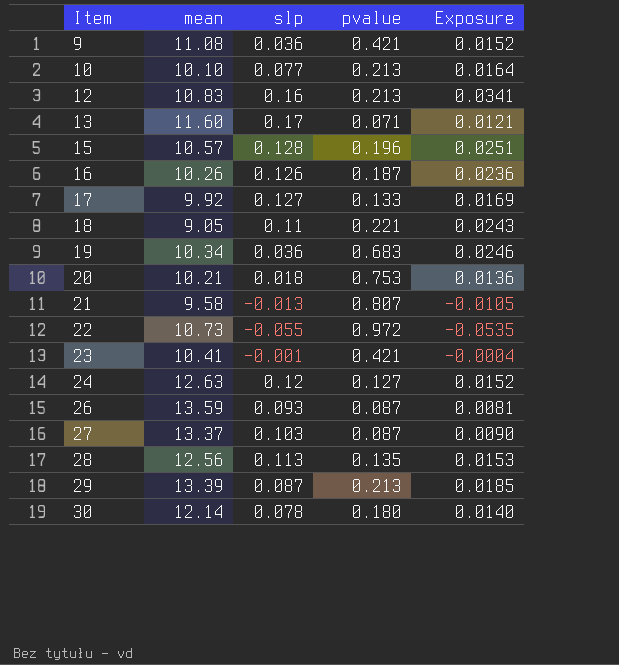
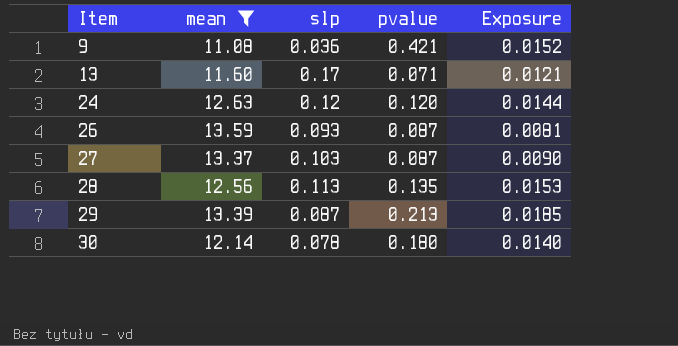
filter: none -> mean >= 11.08
24 | pvalue: 0.127 -> 0.120
24 | Exposure: 0.0152 -> 0.0144

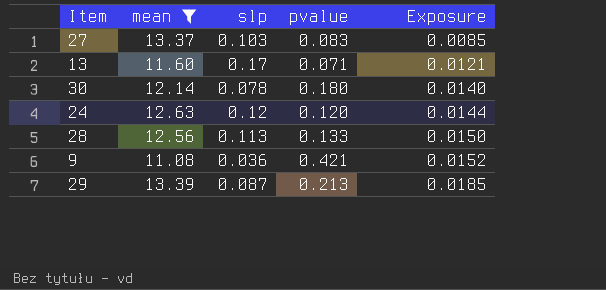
row order: Item ascending -> Exposure ascending
row 26: 13.59 | 0.093 | 0.087 | 0.0081 -> none
27 | pvalue: 0.087 -> 0.083
27 | Exposure: 0.0090 -> 0.0085
28 | pvalue: 0.135 -> 0.133
28 | Exposure: 0.0153 -> 0.0150

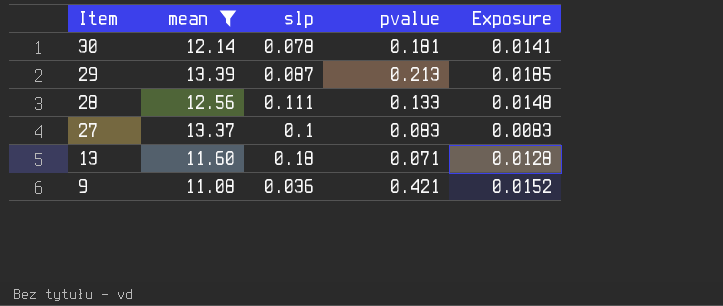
row order: Exposure ascending -> Item descending
row 24: 12.63 | 0.12 | 0.120 | 0.0144 -> none
30 | pvalue: 0.180 -> 0.181
30 | Exposure: 0.0140 -> 0.0141
28 | slp: 0.113 -> 0.111
28 | Exposure: 0.0150 -> 0.0148
27 | slp: 0.103 -> 0.1
27 | Exposure: 0.0085 -> 0.0083
13 | slp: 0.17 -> 0.18
13 | Exposure: 0.0121 -> 0.0128

